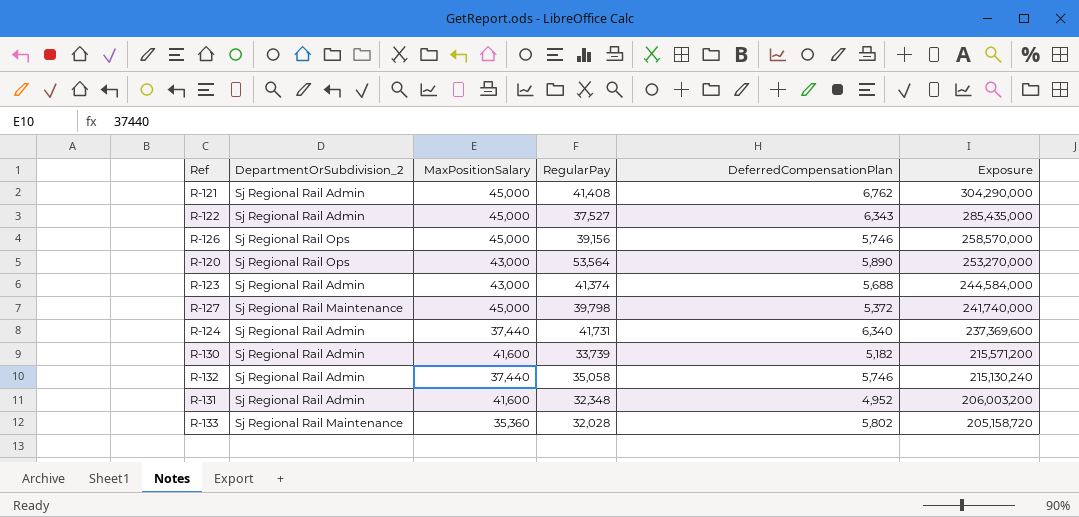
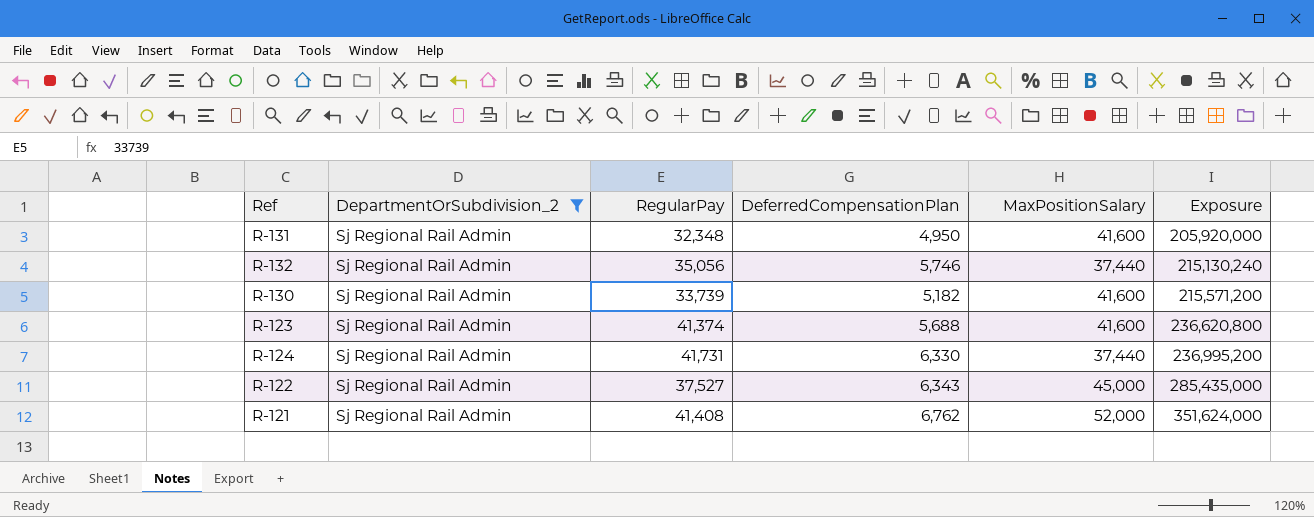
filter: none -> DepartmentOrSubdivision_2 = Sj Regional Rail Admin
row order: Exposure descending -> Exposure ascending
column MaxPositionSalary | position: 3 -> 5
R-131 | DeferredCompensationPlan: 4,952 -> 4,950
R-131 | Exposure: 206,003,200 -> 205,920,000
R-132 | RegularPay: 35,058 -> 35,056
R-123 | MaxPositionSalary: 43,000 -> 41,600
R-123 | Exposure: 244,584,000 -> 236,620,800
R-124 | DeferredCompensationPlan: 6,340 -> 6,330
R-124 | Exposure: 237,369,600 -> 236,995,200
R-121 | MaxPositionSalary: 45,000 -> 52,000
R-121 | Exposure: 304,290,000 -> 351,624,000

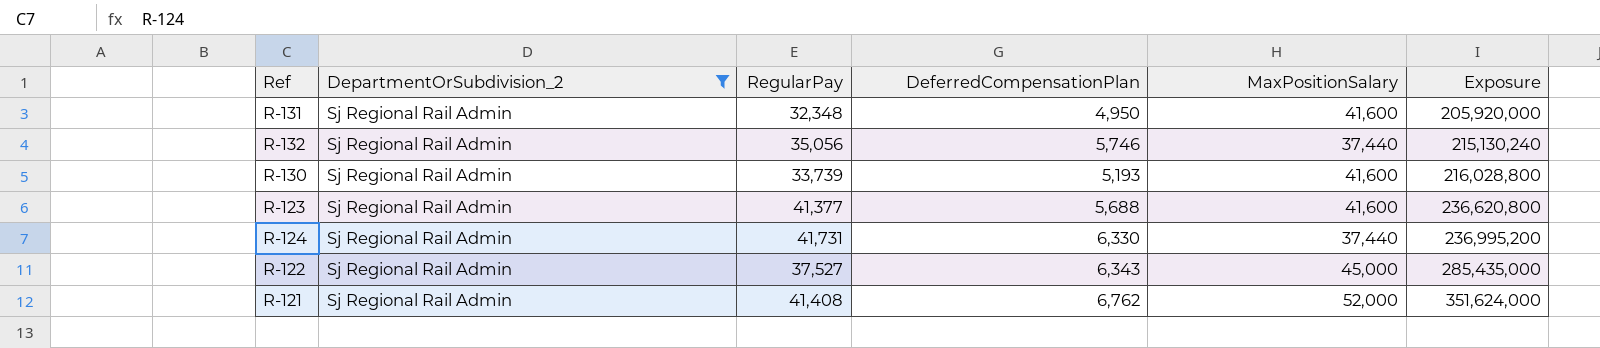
R-130 | DeferredCompensationPlan: 5,182 -> 5,193
R-130 | Exposure: 215,571,200 -> 216,028,800
R-123 | RegularPay: 41,374 -> 41,377

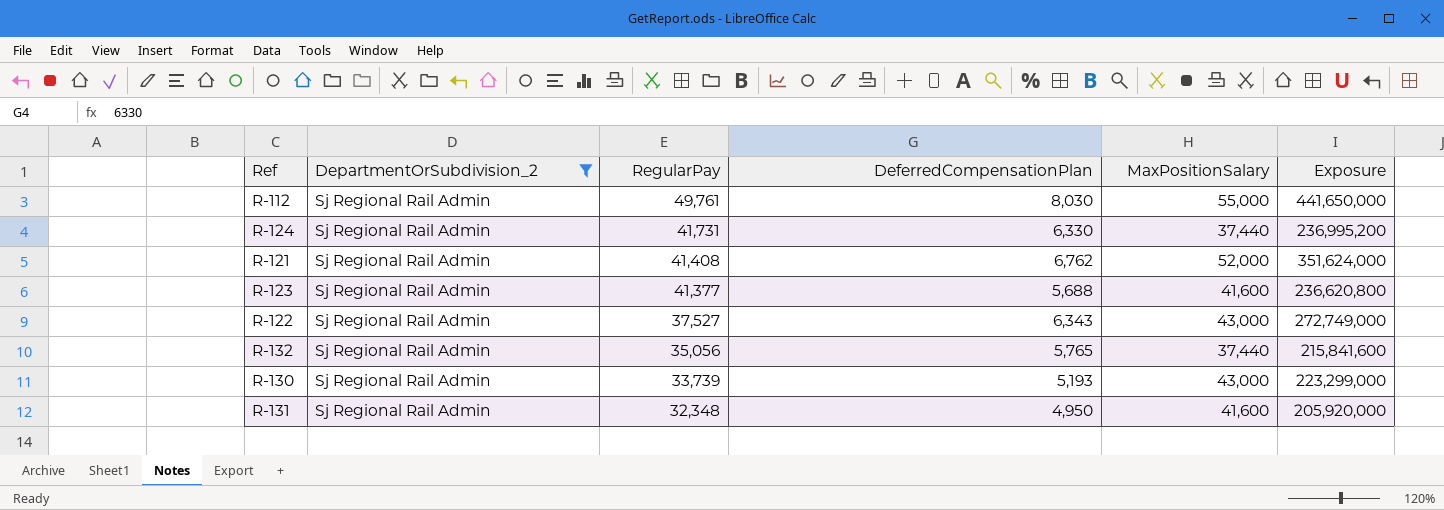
row order: Exposure ascending -> RegularPay descending
row R-112: none -> Sj Regional Rail Admin | 49,761 | 8,030 | 55,000 | 441,650,000
R-122 | MaxPositionSalary: 45,000 -> 43,000
R-122 | Exposure: 285,435,000 -> 272,749,000
R-132 | DeferredCompensationPlan: 5,746 -> 5,765
R-132 | Exposure: 215,130,240 -> 215,841,600
R-130 | MaxPositionSalary: 41,600 -> 43,000
R-130 | Exposure: 216,028,800 -> 223,299,000

